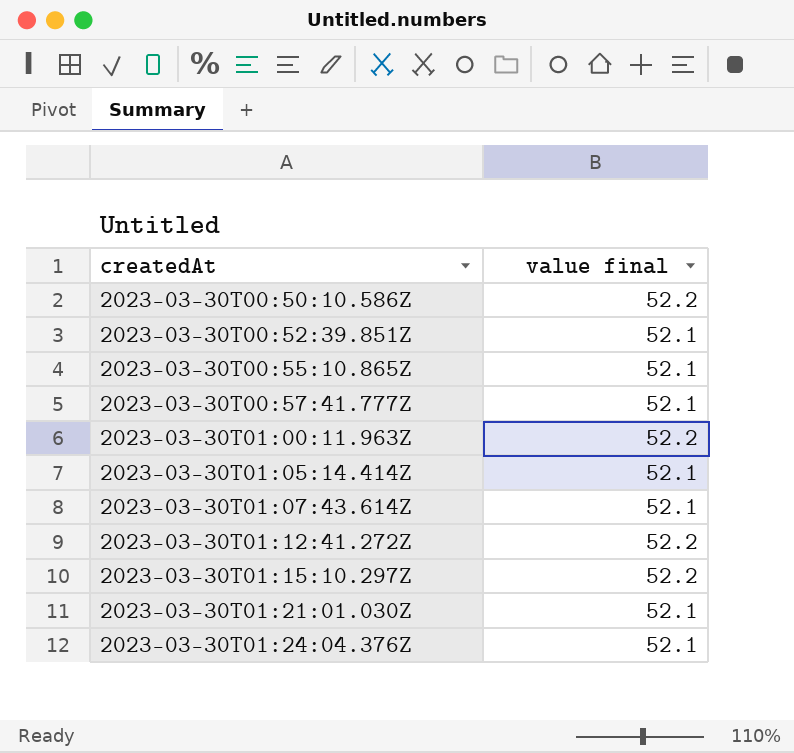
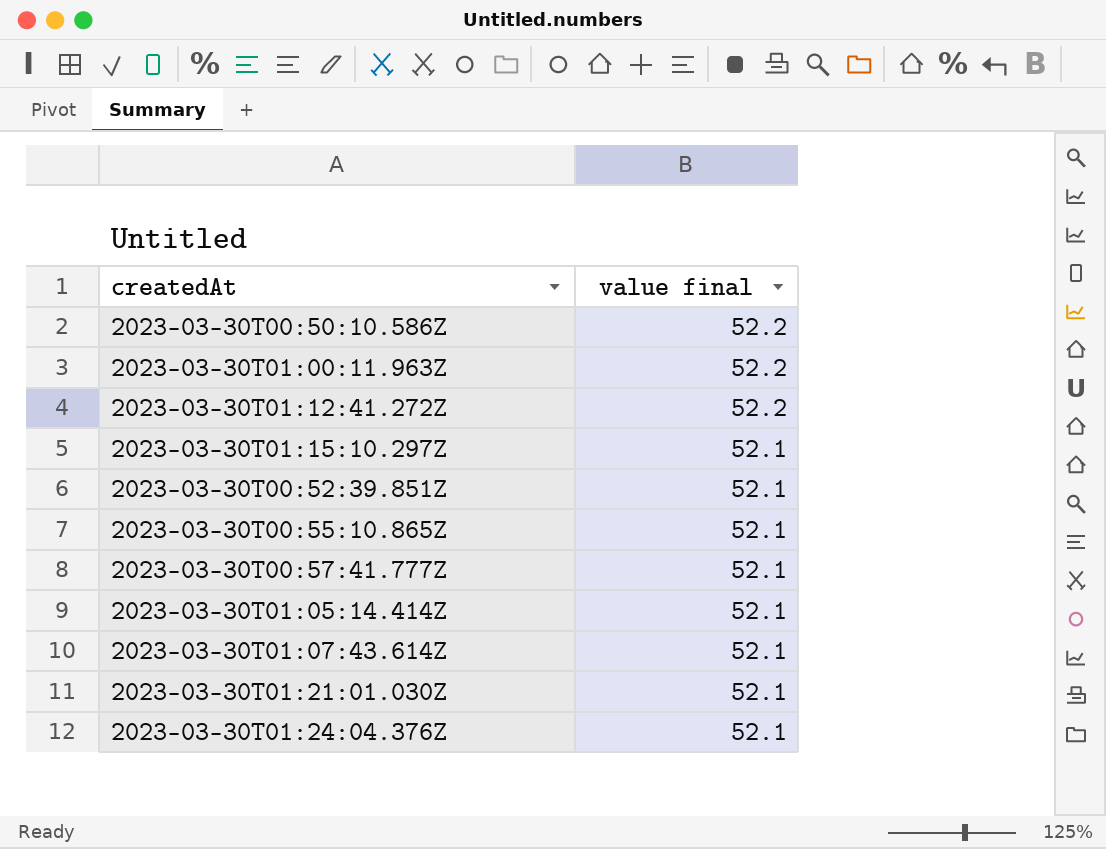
row order: createdAt ascending -> value final descending
2023-03-30T01:15:10.297Z | value final: 52.2 -> 52.1

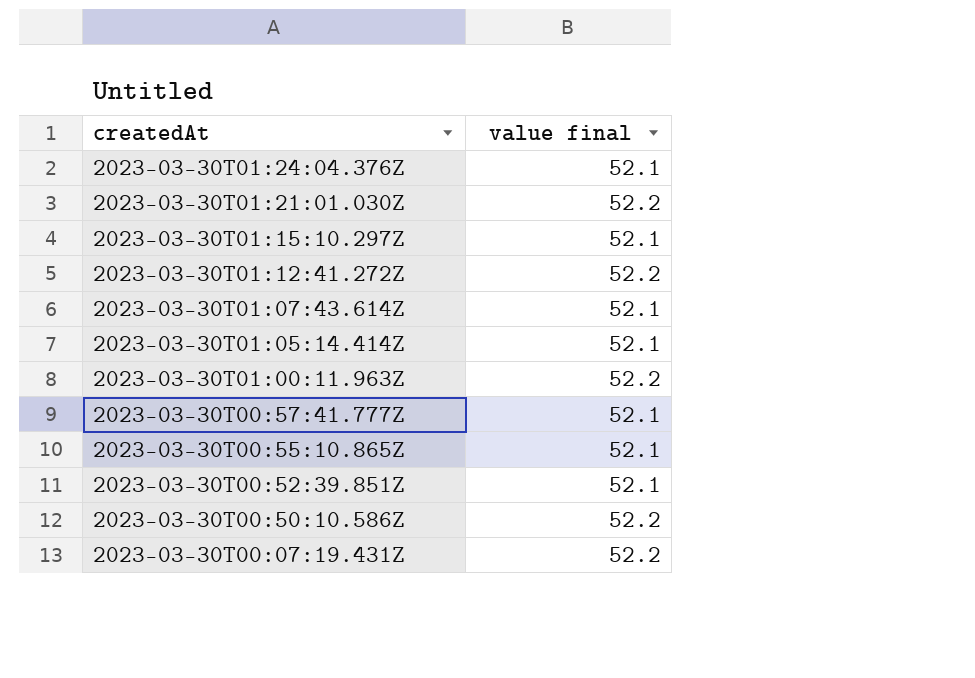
row order: value final descending -> createdAt descending
2023-03-30T01:21:01.030Z | value final: 52.1 -> 52.2
row 2023-03-30T00:07:19.431Z: none -> 52.2

